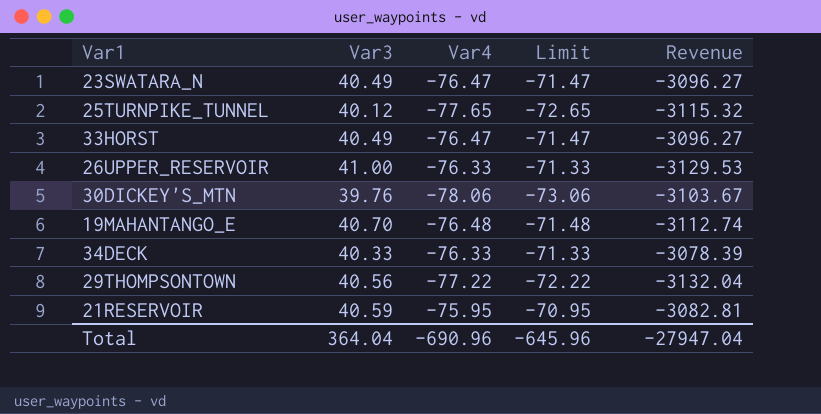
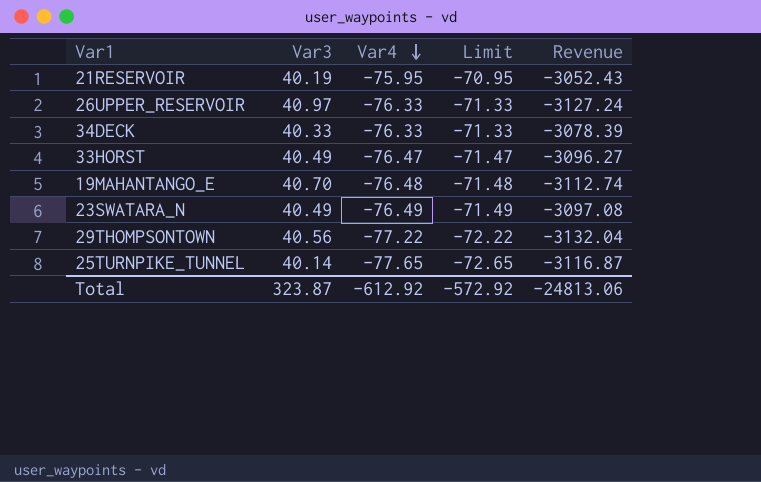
row order: none -> Var4 descending
row 30DICKEY'S_MTN: 39.76 | -78.06 | -73.06 | -3103.67 -> none
21RESERVOIR | Var3: 40.59 -> 40.19
21RESERVOIR | Revenue: -3082.81 -> -3052.43
26UPPER_RESERVOIR | Var3: 41.00 -> 40.97
26UPPER_RESERVOIR | Revenue: -3129.53 -> -3127.24
23SWATARA_N | Var4: -76.47 -> -76.49
23SWATARA_N | Limit: -71.47 -> -71.49
23SWATARA_N | Revenue: -3096.27 -> -3097.08
25TURNPIKE_TUNNEL | Var3: 40.12 -> 40.14
25TURNPIKE_TUNNEL | Revenue: -3115.32 -> -3116.87
Total | Var3: 364.04 -> 323.87
Total | Var4: -690.96 -> -612.92
Total | Limit: -645.96 -> -572.92
Total | Revenue: -27947.04 -> -24813.06

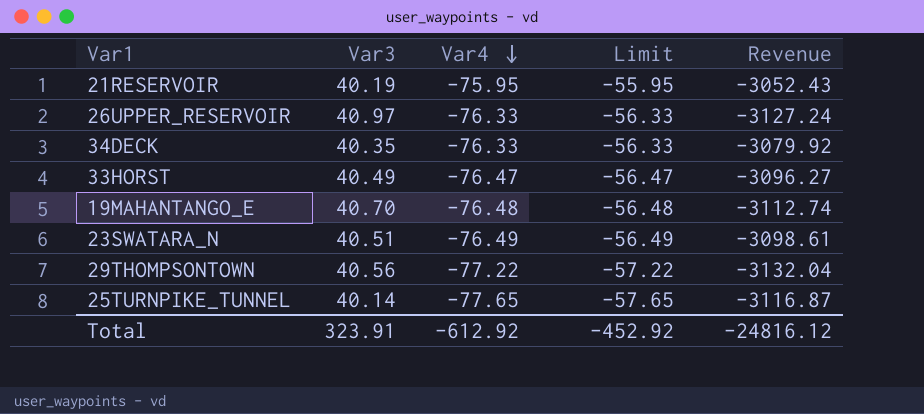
column Limit | formula: [Var4] + 5 -> [Var4] + 20
34DECK | Var3: 40.33 -> 40.35
34DECK | Revenue: -3078.39 -> -3079.92
23SWATARA_N | Var3: 40.49 -> 40.51
23SWATARA_N | Revenue: -3097.08 -> -3098.61
Total | Var3: 323.87 -> 323.91
Total | Limit: -572.92 -> -452.92
Total | Revenue: -24813.06 -> -24816.12

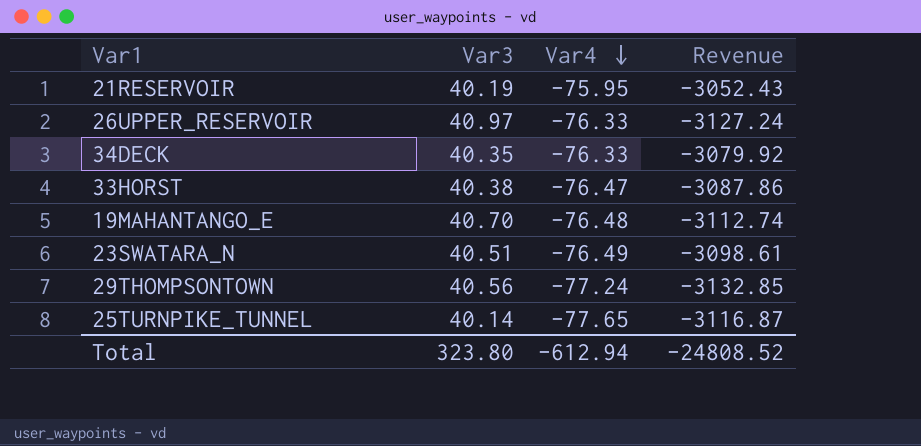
column Limit | formula: [Var4] + 20 -> none
33HORST | Var3: 40.49 -> 40.38
33HORST | Revenue: -3096.27 -> -3087.86
29THOMPSONTOWN | Var4: -77.22 -> -77.24
29THOMPSONTOWN | Revenue: -3132.04 -> -3132.85
Total | Var3: 323.91 -> 323.80
Total | Var4: -612.92 -> -612.94
Total | Revenue: -24816.12 -> -24808.52

